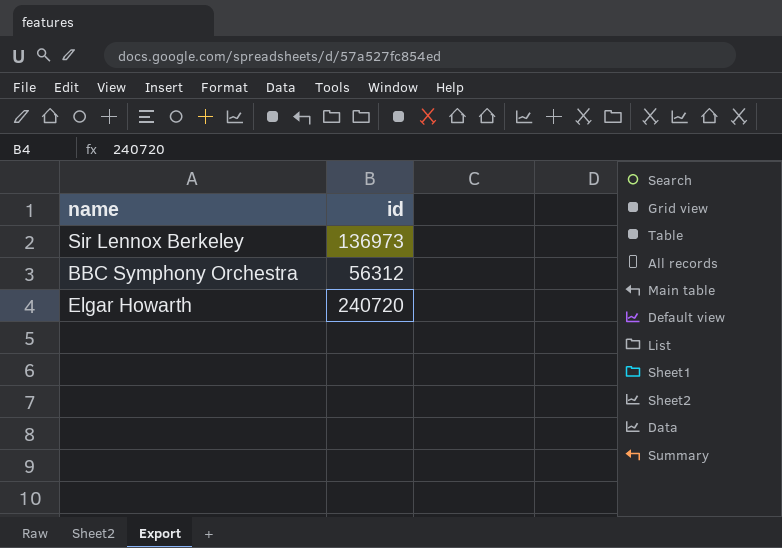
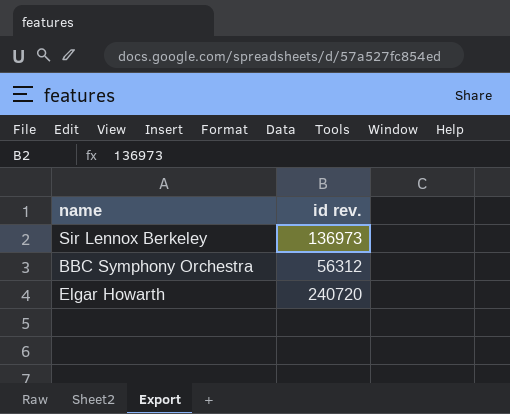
column name: id -> id rev.

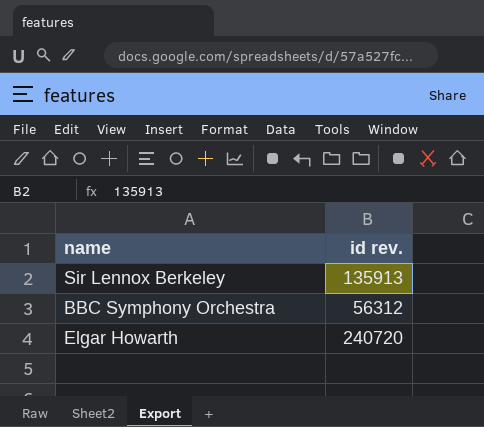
Sir Lennox Berkeley | id rev.: 136973 -> 135913

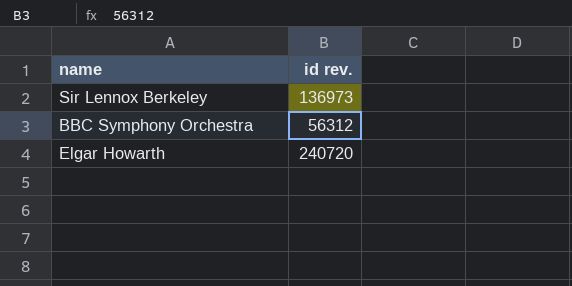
Sir Lennox Berkeley | id rev.: 135913 -> 136973

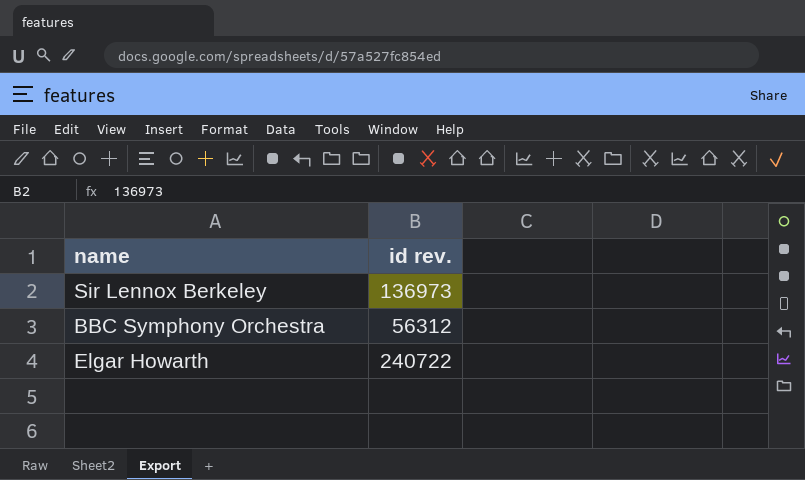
Elgar Howarth | id rev.: 240720 -> 240722

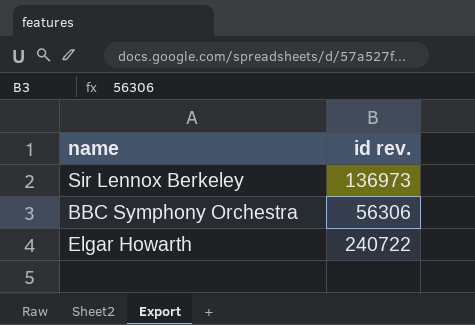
BBC Symphony Orchestra | id rev.: 56312 -> 56306

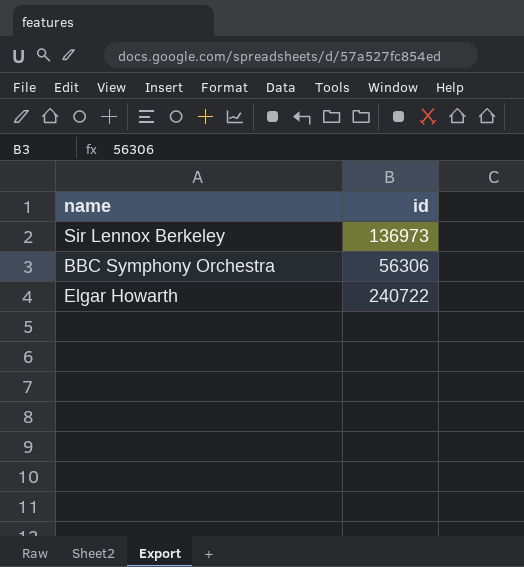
column name: id rev. -> id

